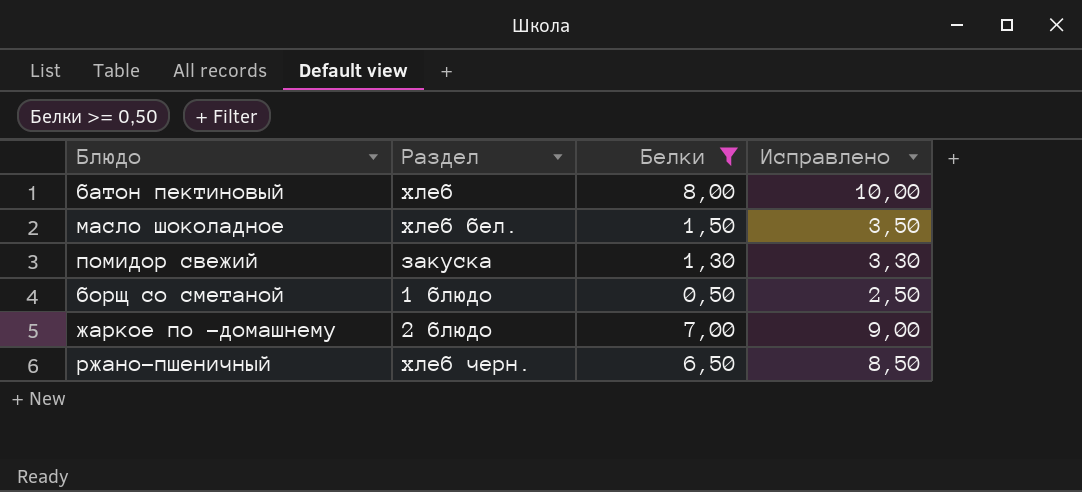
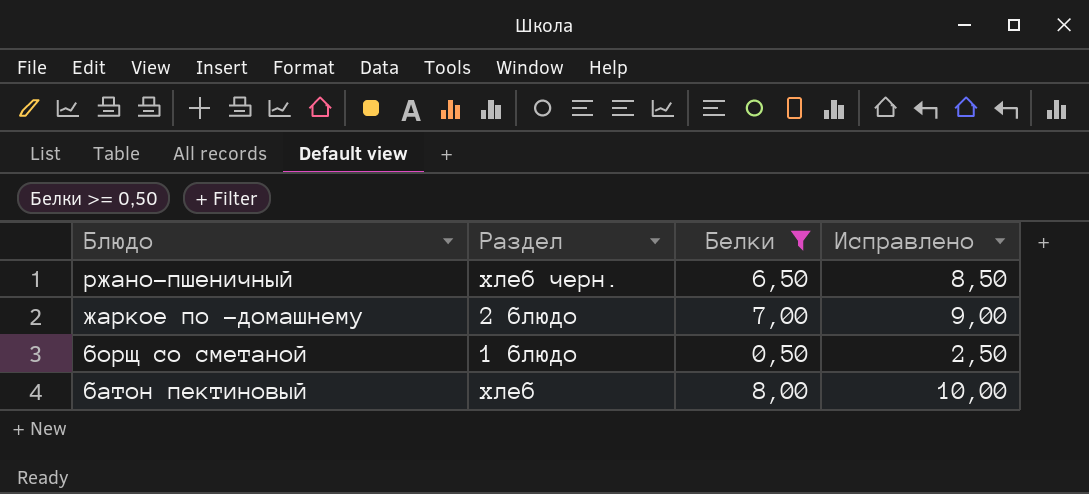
row order: none -> Блюдо descending
row масло шоколадное: хлеб бел. | 1,50 | 3,50 -> none
row помидор свежий: закуска | 1,30 | 3,30 -> none

